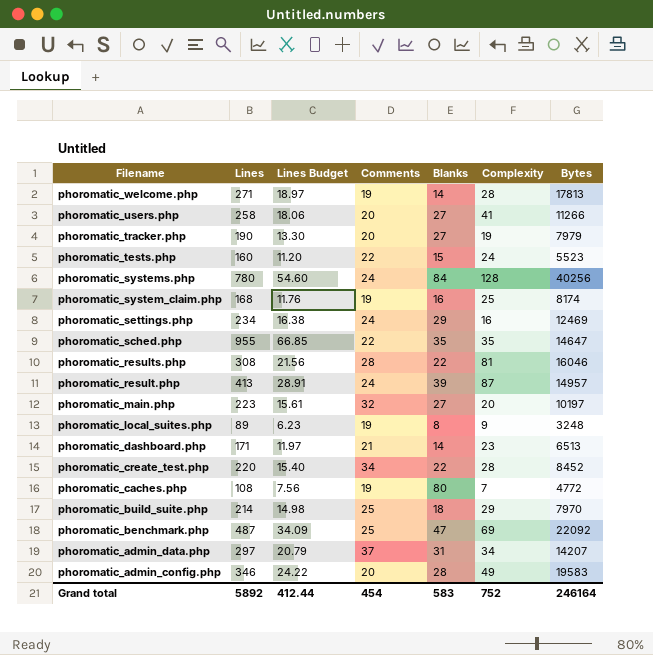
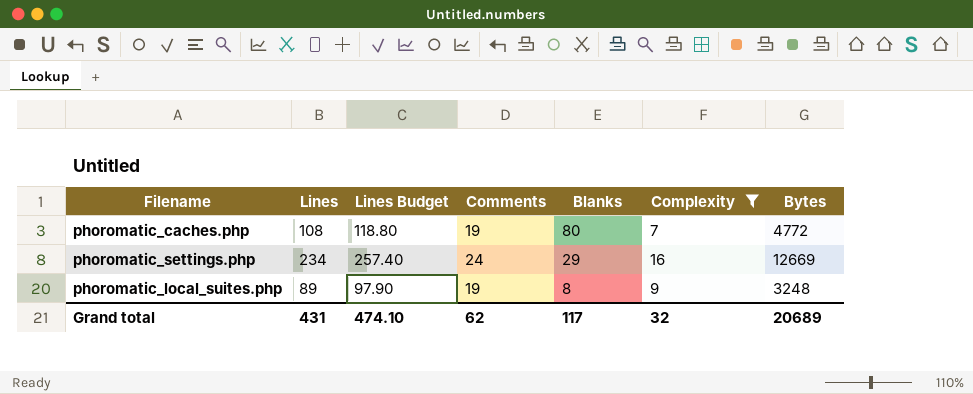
filter: none -> Complexity <= 16
row order: Filename descending -> Blanks descending
column Lines Budget | formula: [Lines] * 0.07 -> [Lines] * 1.1
phoromatic_settings.php | Bytes: 12469 -> 12669
Grand total | Lines: 5892 -> 431
Grand total | Lines Budget: 412.44 -> 474.10
Grand total | Comments: 454 -> 62
Grand total | Blanks: 583 -> 117
Grand total | Complexity: 752 -> 32
Grand total | Bytes: 246164 -> 20689

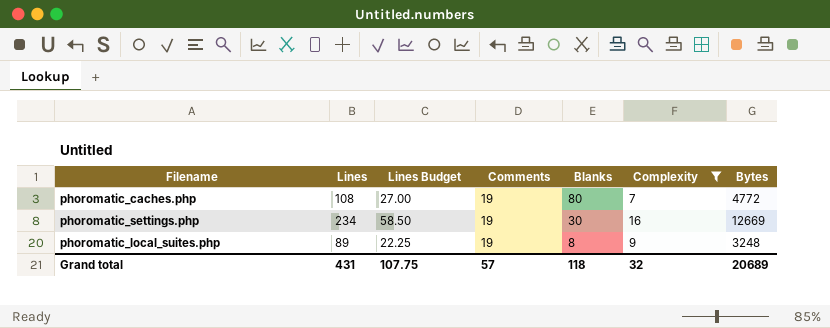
column Lines Budget | formula: [Lines] * 1.1 -> [Lines] * 0.25
phoromatic_settings.php | Comments: 24 -> 19
phoromatic_settings.php | Blanks: 29 -> 30
Grand total | Lines Budget: 474.10 -> 107.75
Grand total | Comments: 62 -> 57
Grand total | Blanks: 117 -> 118

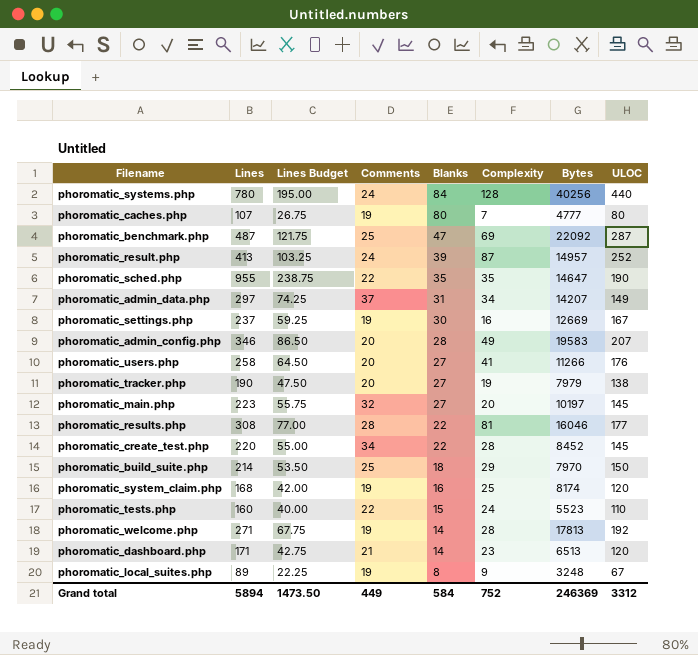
filter: Complexity <= 16 -> none
column ULOC | position: none -> 8
phoromatic_caches.php | Lines: 108 -> 107
phoromatic_caches.php | Lines Budget: 27.00 -> 26.75
phoromatic_caches.php | Bytes: 4772 -> 4777
phoromatic_settings.php | Lines: 234 -> 237
phoromatic_settings.php | Lines Budget: 58.50 -> 59.25
Grand total | Lines: 431 -> 5894
Grand total | Lines Budget: 107.75 -> 1473.50
Grand total | Comments: 57 -> 449
Grand total | Blanks: 118 -> 584
Grand total | Complexity: 32 -> 752
Grand total | Bytes: 20689 -> 246369

